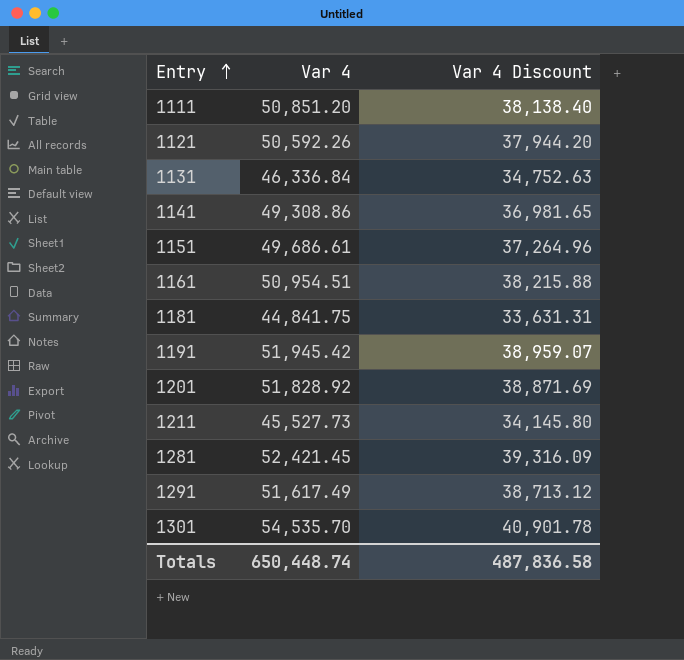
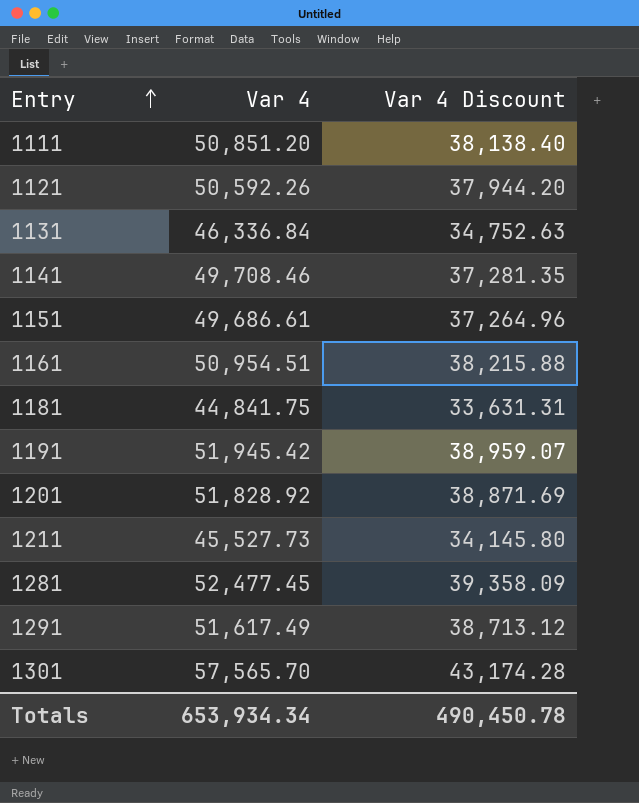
1141 | Var 4: 49,308.86 -> 49,708.46
1141 | Var 4 Discount: 36,981.65 -> 37,281.35
1281 | Var 4: 52,421.45 -> 52,477.45
1281 | Var 4 Discount: 39,316.09 -> 39,358.09
1301 | Var 4: 54,535.70 -> 57,565.70
1301 | Var 4 Discount: 40,901.78 -> 43,174.28
Totals | Var 4: 650,448.74 -> 653,934.34
Totals | Var 4 Discount: 487,836.58 -> 490,450.78

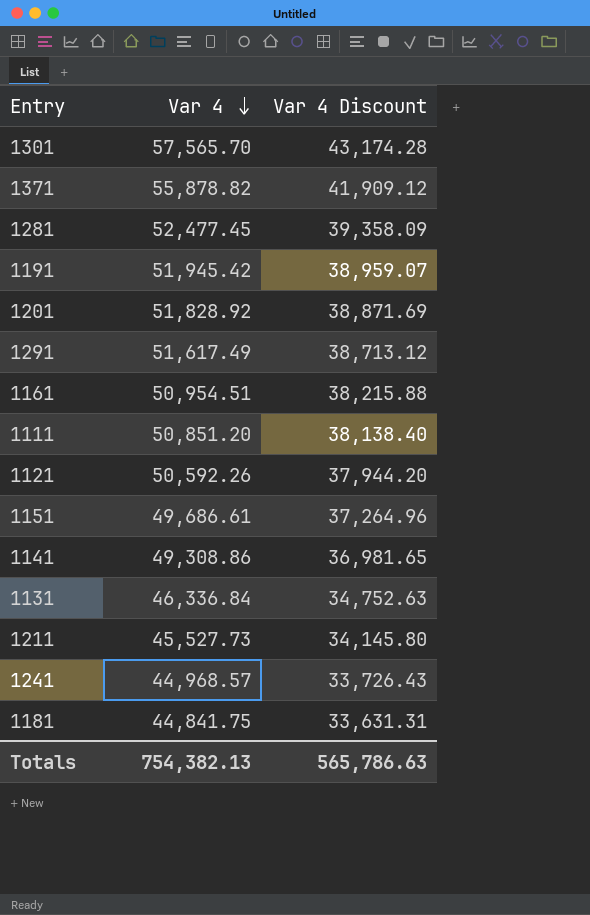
row order: Entry ascending -> Var 4 descending
row 1371: none -> 55,878.82 | 41,909.12
1141 | Var 4: 49,708.46 -> 49,308.86
1141 | Var 4 Discount: 37,281.35 -> 36,981.65
row 1241: none -> 44,968.57 | 33,726.43
Totals | Var 4: 653,934.34 -> 754,382.13
Totals | Var 4 Discount: 490,450.78 -> 565,786.63

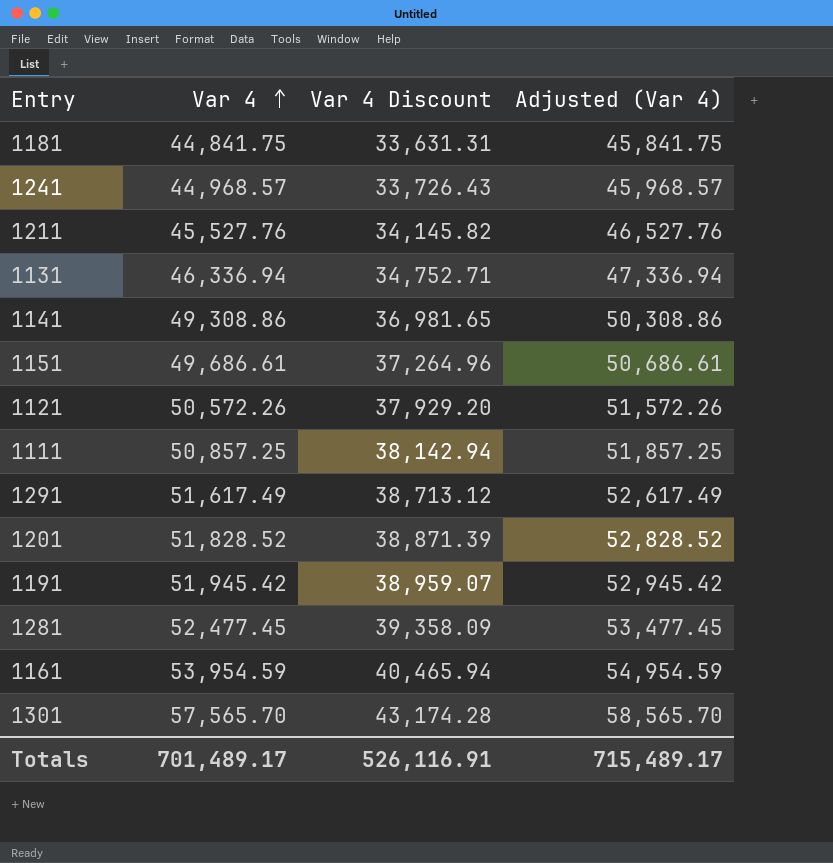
row order: Var 4 descending -> Var 4 ascending
column Adjusted (Var 4) | formula: none -> [Var 4] + 1000
row 1371: 55,878.82 | 41,909.12 -> none
1211 | Var 4: 45,527.73 -> 45,527.76
1211 | Var 4 Discount: 34,145.80 -> 34,145.82
1131 | Var 4: 46,336.84 -> 46,336.94
1131 | Var 4 Discount: 34,752.63 -> 34,752.71
1121 | Var 4: 50,592.26 -> 50,572.26
1121 | Var 4 Discount: 37,944.20 -> 37,929.20
1111 | Var 4: 50,851.20 -> 50,857.25
1111 | Var 4 Discount: 38,138.40 -> 38,142.94
1201 | Var 4: 51,828.92 -> 51,828.52
1201 | Var 4 Discount: 38,871.69 -> 38,871.39
1161 | Var 4: 50,954.51 -> 53,954.59
1161 | Var 4 Discount: 38,215.88 -> 40,465.94
Totals | Var 4: 754,382.13 -> 701,489.17
Totals | Var 4 Discount: 565,786.63 -> 526,116.91

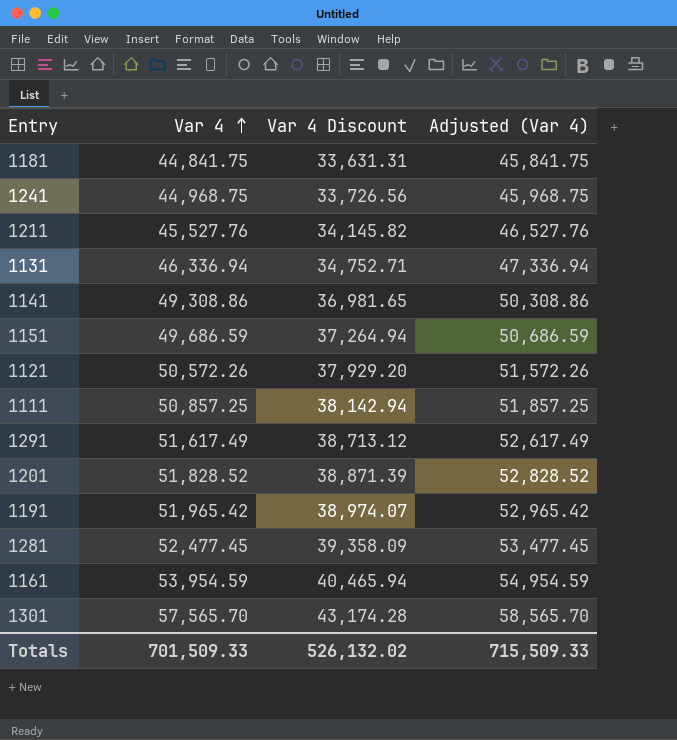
1241 | Var 4: 44,968.57 -> 44,968.75
1241 | Var 4 Discount: 33,726.43 -> 33,726.56
1241 | Adjusted (Var 4): 45,968.57 -> 45,968.75
1151 | Var 4: 49,686.61 -> 49,686.59
1151 | Var 4 Discount: 37,264.96 -> 37,264.94
1151 | Adjusted (Var 4): 50,686.61 -> 50,686.59
1191 | Var 4: 51,945.42 -> 51,965.42
1191 | Var 4 Discount: 38,959.07 -> 38,974.07
1191 | Adjusted (Var 4): 52,945.42 -> 52,965.42
Totals | Var 4: 701,489.17 -> 701,509.33
Totals | Var 4 Discount: 526,116.91 -> 526,132.02
Totals | Adjusted (Var 4): 715,489.17 -> 715,509.33

